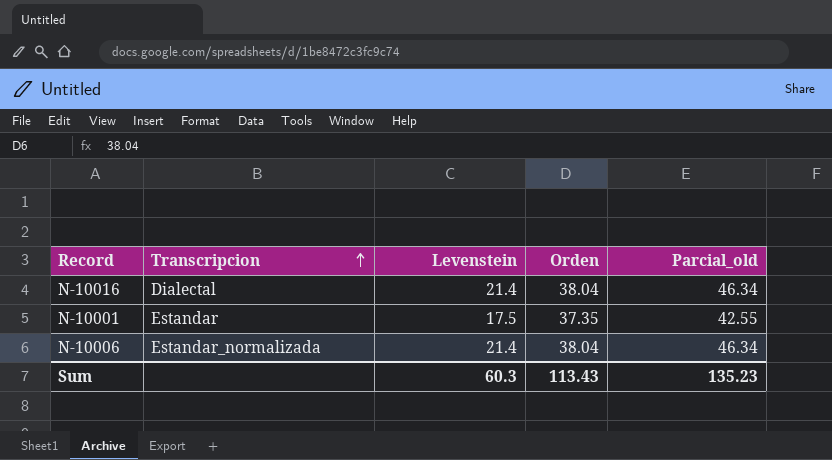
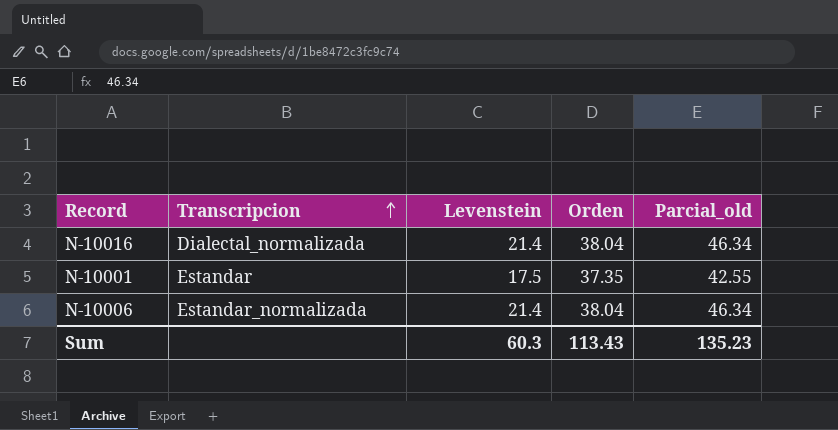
N-10016 | Transcripcion: Dialectal -> Dialectal_normalizada

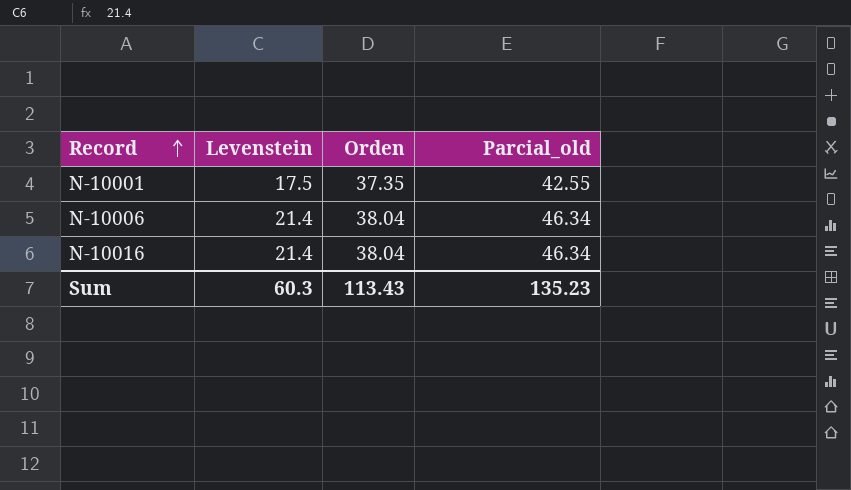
row order: Transcripcion ascending -> Record ascending
column Transcripcion | position: 2 -> none

